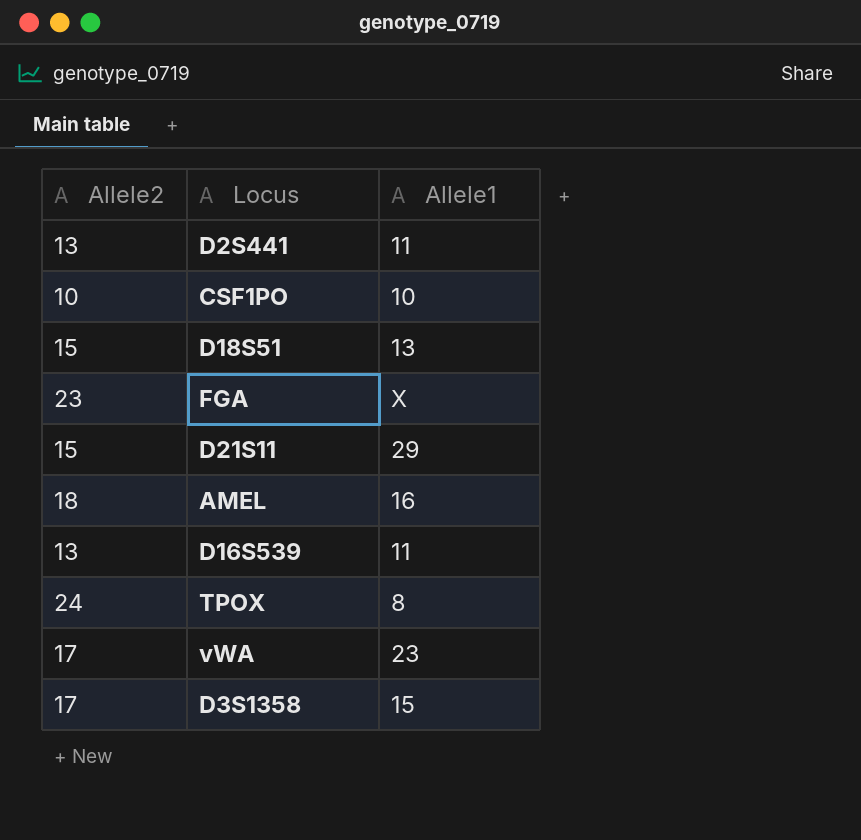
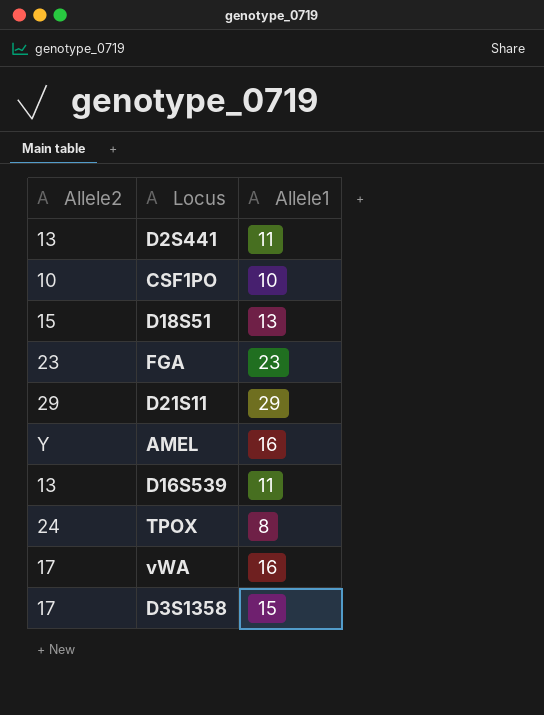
FGA | Allele1: X -> 23
D21S11 | Allele2: 15 -> 29
AMEL | Allele2: 18 -> Y
vWA | Allele1: 23 -> 16

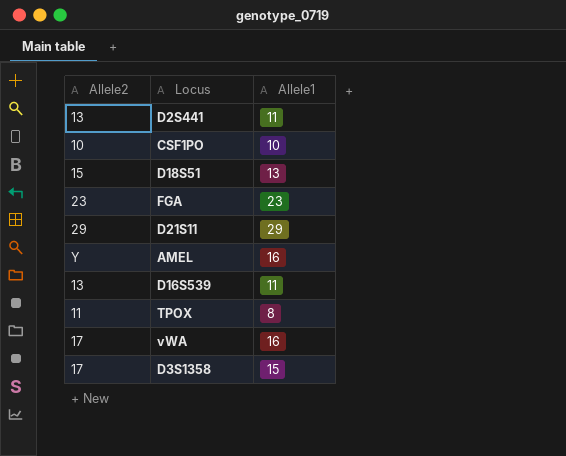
TPOX | Allele2: 24 -> 11

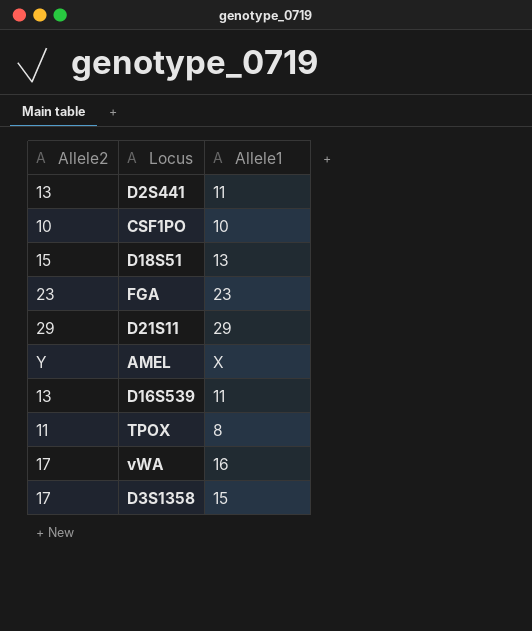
AMEL | Allele1: 16 -> X

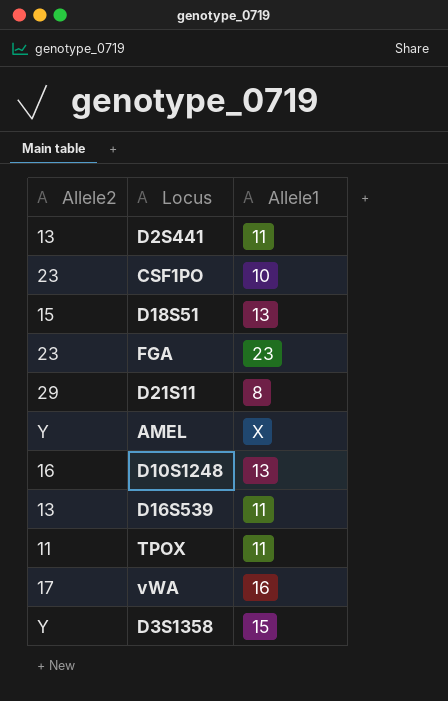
CSF1PO | Allele2: 10 -> 23
D21S11 | Allele1: 29 -> 8
row D10S1248: none -> 16 | 13
TPOX | Allele1: 8 -> 11
D3S1358 | Allele2: 17 -> Y

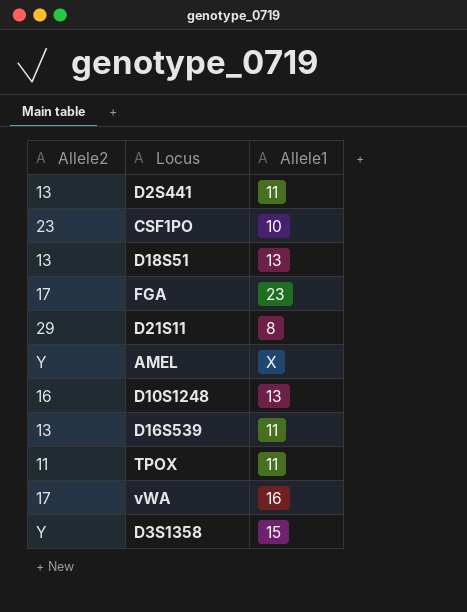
D18S51 | Allele2: 15 -> 13
FGA | Allele2: 23 -> 17

